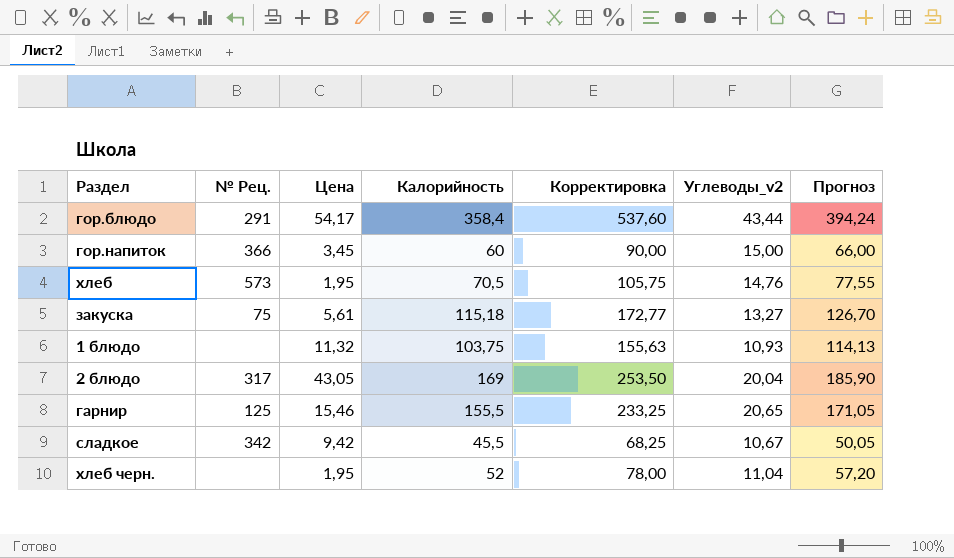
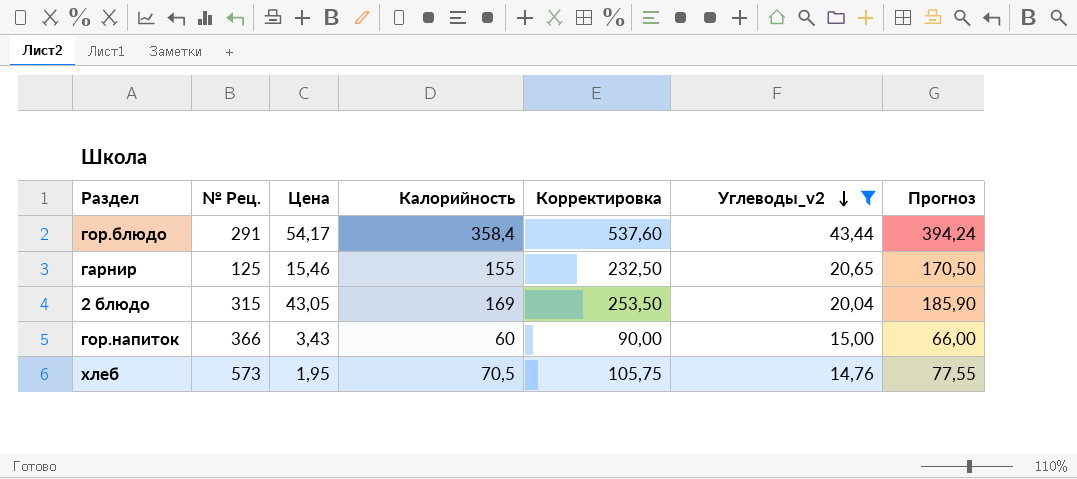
filter: none -> Углеводы_v2 >= 14,76
row order: none -> Углеводы_v2 descending
гарнир | Калорийность: 155,5 -> 155
гарнир | Корректировка: 233,25 -> 232,50
гарнир | Прогноз: 171,05 -> 170,50
2 блюдо | № Рец.: 317 -> 315
гор.напиток | Цена: 3,45 -> 3,43

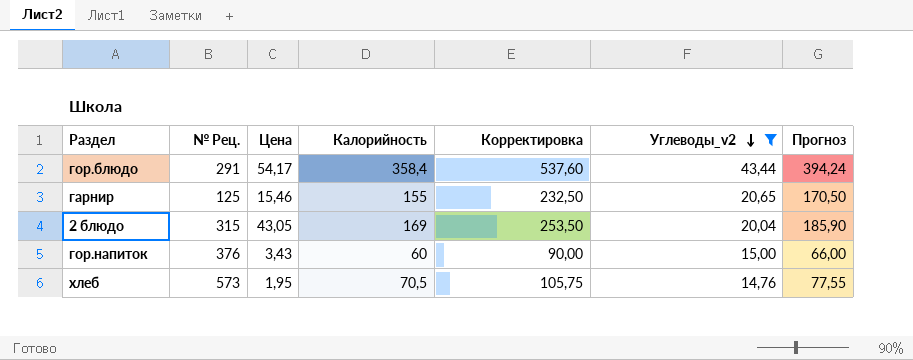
гор.напиток | № Рец.: 366 -> 376

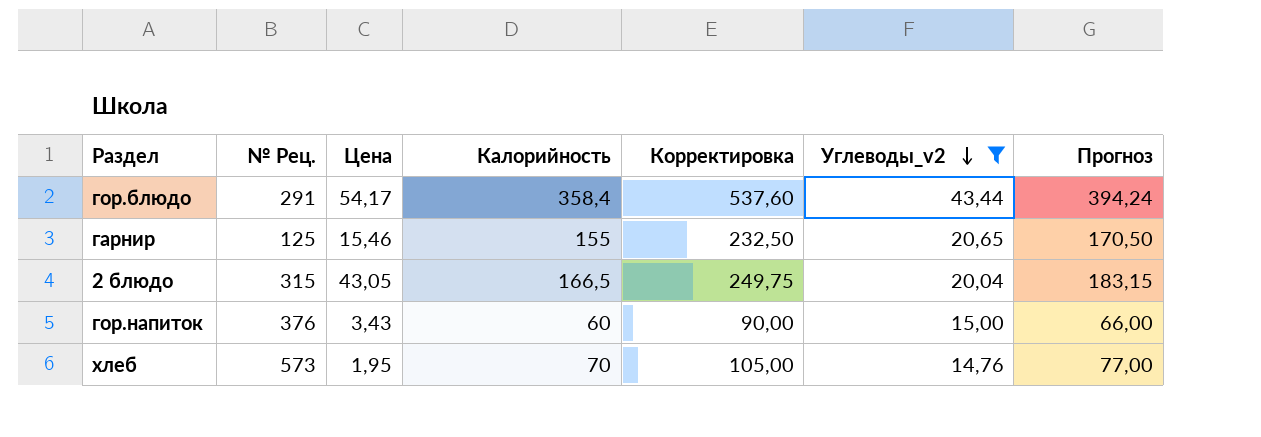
2 блюдо | Калорийность: 169 -> 166,5
2 блюдо | Корректировка: 253,50 -> 249,75
2 блюдо | Прогноз: 185,90 -> 183,15
хлеб | Калорийность: 70,5 -> 70
хлеб | Корректировка: 105,75 -> 105,00
хлеб | Прогноз: 77,55 -> 77,00

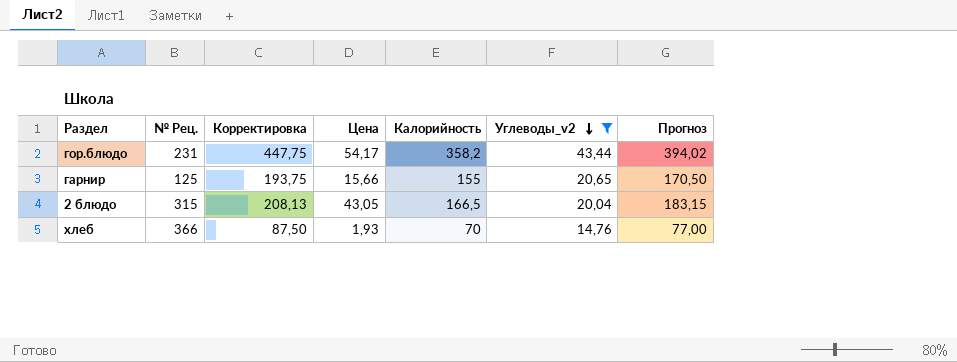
column Корректировка | formula: [Калорийность] * 1,5 -> [Калорийность] * 1,25
column Корректировка | position: 5 -> 3
row гор.напиток: 376 | 3,43 | 60 | 90,00 | 15,00 | 66,00 -> none
гор.блюдо | № Рец.: 291 -> 231
гор.блюдо | Калорийность: 358,4 -> 358,2
гор.блюдо | Прогноз: 394,24 -> 394,02
гарнир | Цена: 15,46 -> 15,66
хлеб | № Рец.: 573 -> 366
хлеб | Цена: 1,95 -> 1,93

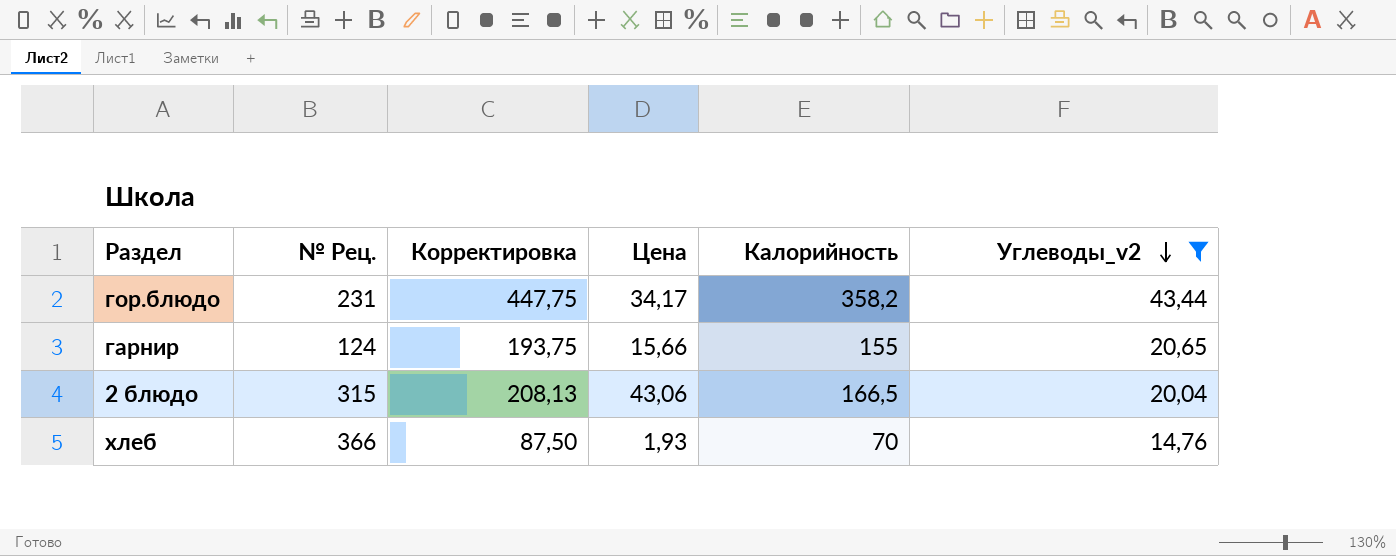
column Прогноз | formula: [Калорийность] * 1,1 -> none
гор.блюдо | Цена: 54,17 -> 34,17
гарнир | № Рец.: 125 -> 124
2 блюдо | Цена: 43,05 -> 43,06

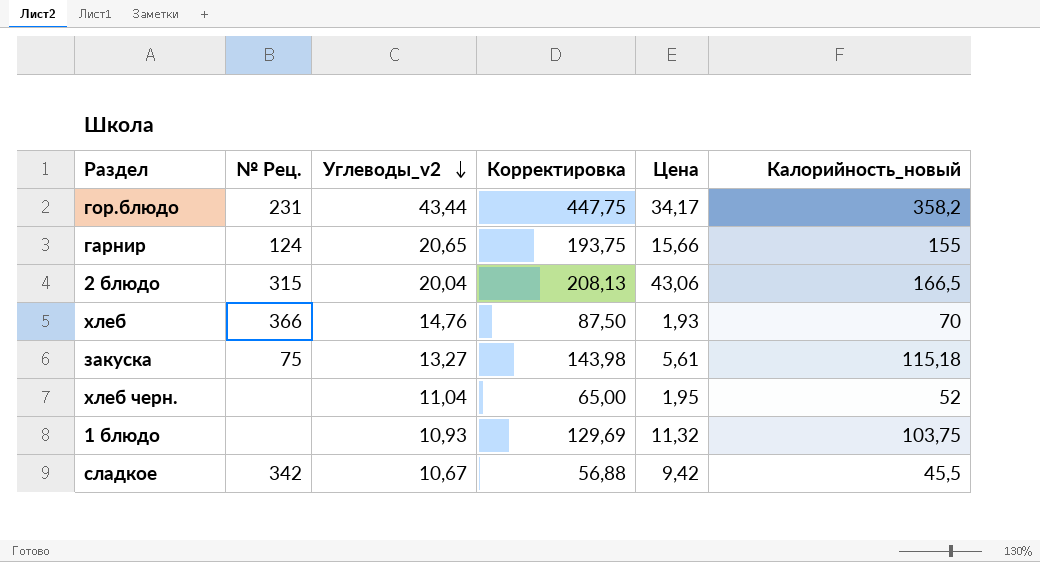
filter: Углеводы_v2 >= 14,76 -> none
column Углеводы_v2 | position: 6 -> 3
column name: Калорийность -> Калорийность_новый

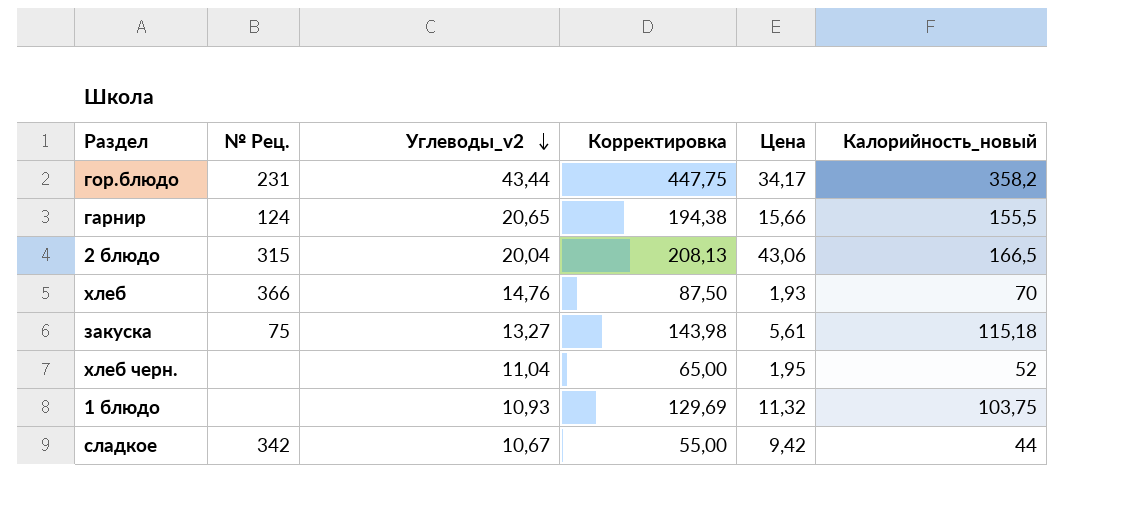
гарнир | Корректировка: 193,75 -> 194,38
гарнир | Калорийность_новый: 155 -> 155,5
сладкое | Корректировка: 56,88 -> 55,00
сладкое | Калорийность_новый: 45,5 -> 44

